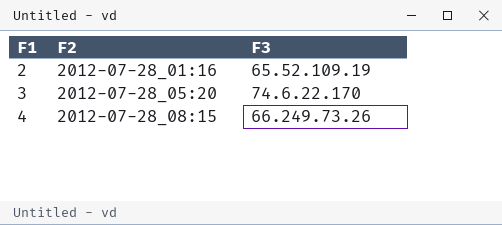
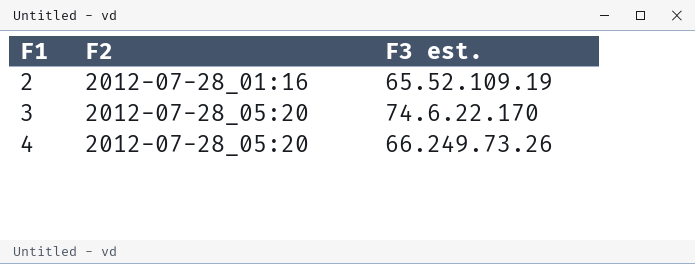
column name: F3 -> F3 est.
4 | F2: 2012-07-28_08:15 -> 2012-07-28_05:20

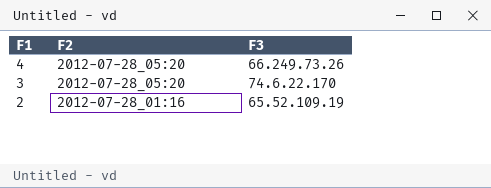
row order: F1 ascending -> F1 descending
column name: F3 est. -> F3

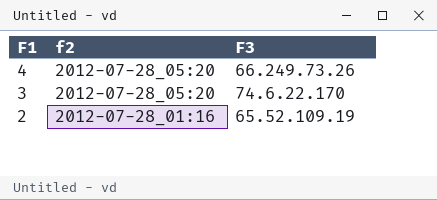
column name: F2 -> f2

